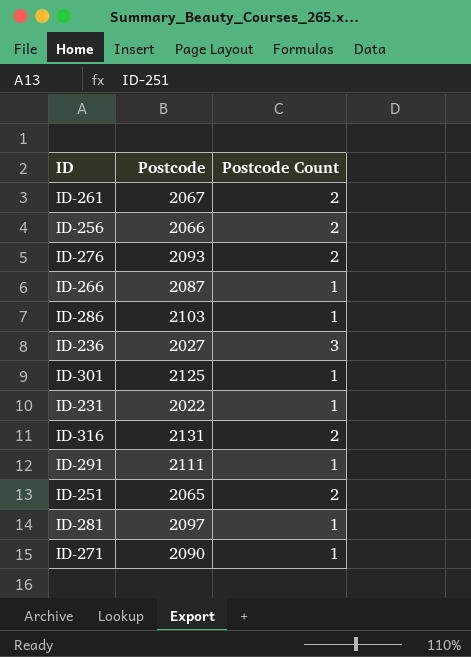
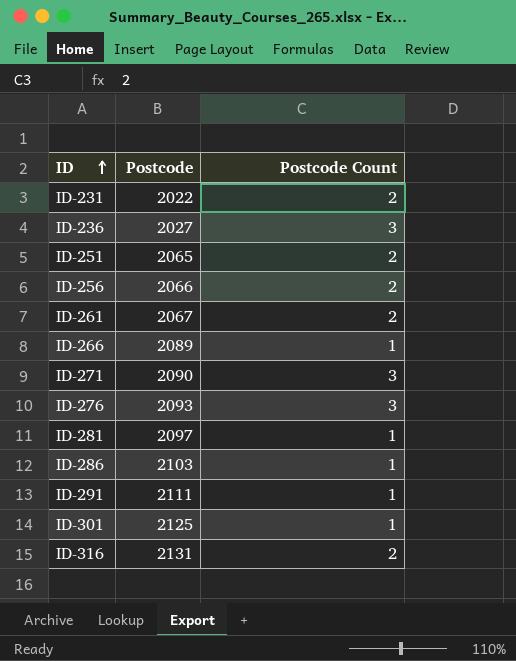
row order: none -> ID ascending
ID-231 | Postcode Count: 1 -> 2
ID-266 | Postcode: 2087 -> 2089
ID-271 | Postcode Count: 1 -> 3
ID-276 | Postcode Count: 2 -> 3

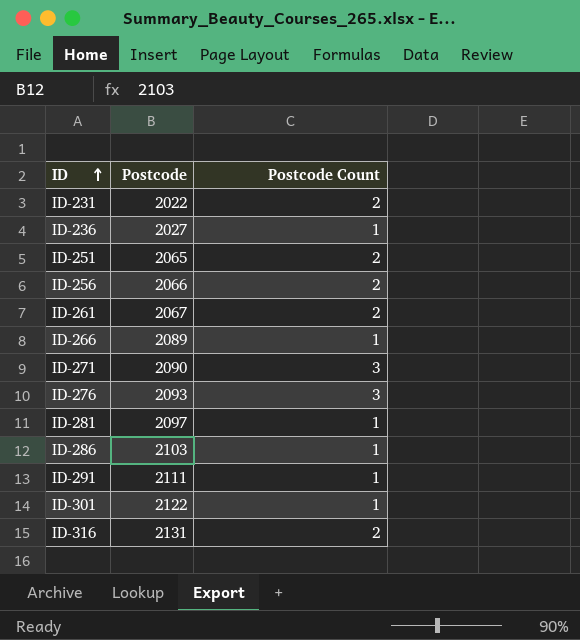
ID-236 | Postcode Count: 3 -> 1
ID-301 | Postcode: 2125 -> 2122

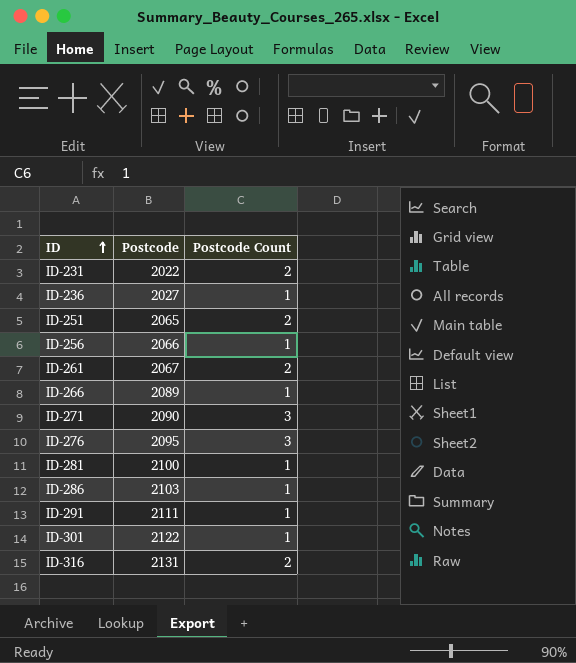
ID-256 | Postcode Count: 2 -> 1
ID-276 | Postcode: 2093 -> 2095
ID-281 | Postcode: 2097 -> 2100

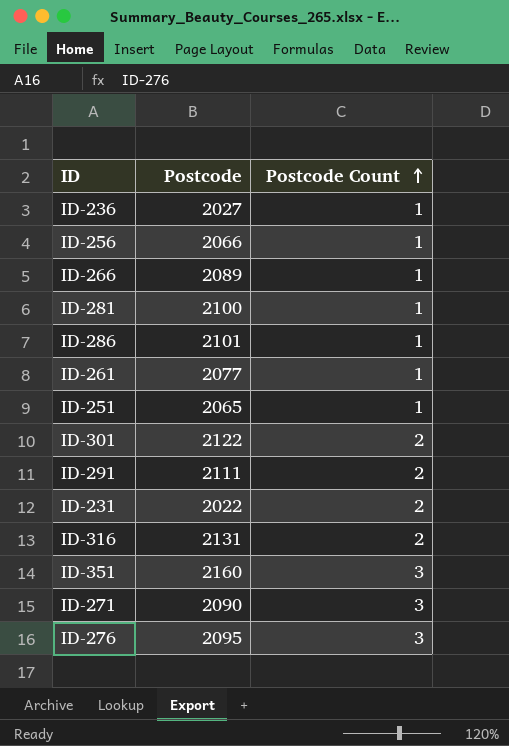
row order: ID ascending -> Postcode Count ascending
ID-286 | Postcode: 2103 -> 2101
ID-261 | Postcode: 2067 -> 2077
ID-261 | Postcode Count: 2 -> 1
ID-251 | Postcode Count: 2 -> 1
ID-301 | Postcode Count: 1 -> 2
ID-291 | Postcode Count: 1 -> 2
row ID-351: none -> 2160 | 3

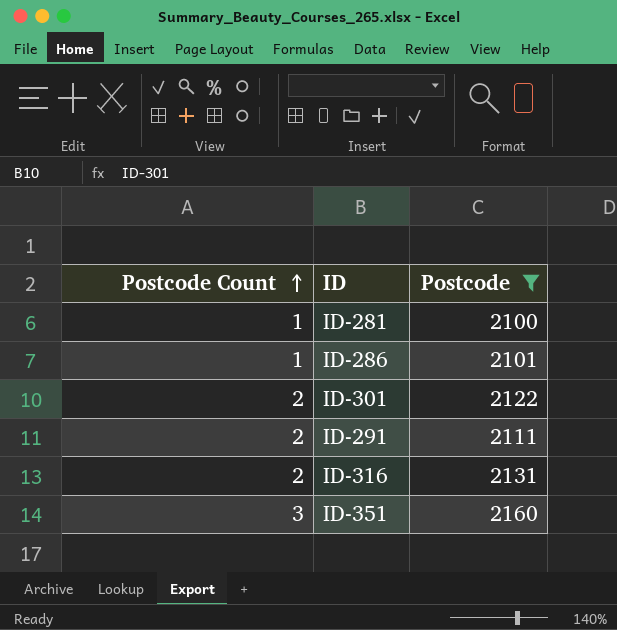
filter: none -> Postcode >= 2100
column Postcode Count | position: 3 -> 1

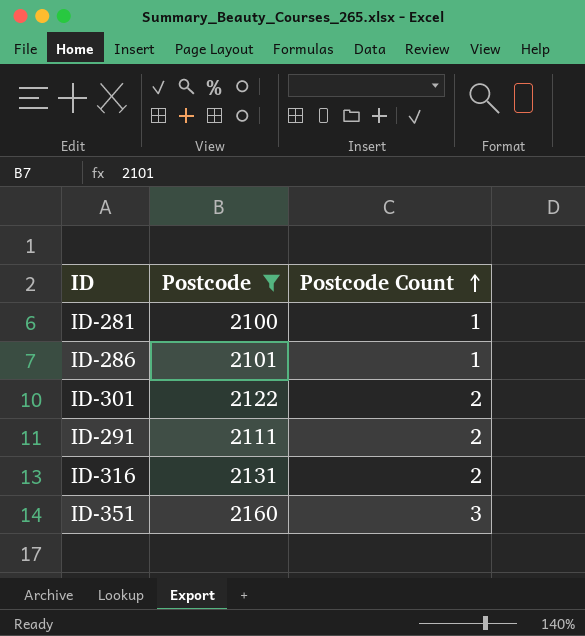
column Postcode Count | position: 1 -> 3

